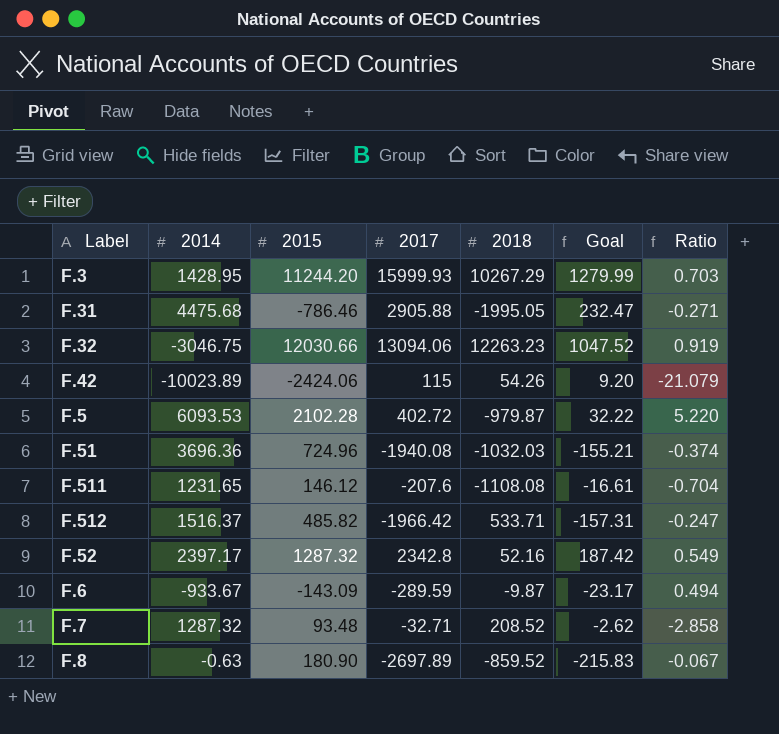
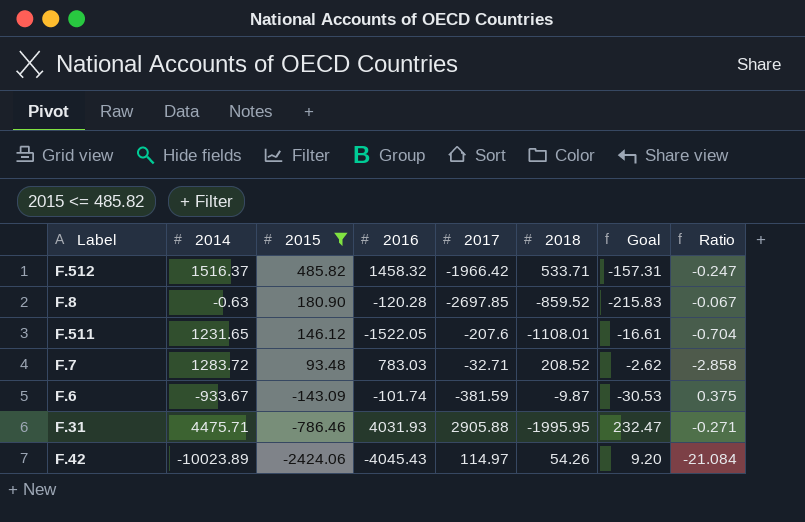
filter: none -> 2015 <= 485.82
row order: none -> 2015 descending
column 2016 | position: none -> 4
F.8 | 2017: -2697.89 -> -2697.85
F.511 | 2018: -1108.08 -> -1108.01
F.7 | 2014: 1287.32 -> 1283.72
F.6 | 2017: -289.59 -> -381.59
F.6 | Goal: -23.17 -> -30.53
F.6 | Ratio: 0.494 -> 0.375
F.31 | 2014: 4475.68 -> 4475.71
F.31 | 2018: -1995.05 -> -1995.95
F.42 | 2017: 115 -> 114.97
F.42 | Ratio: -21.079 -> -21.084

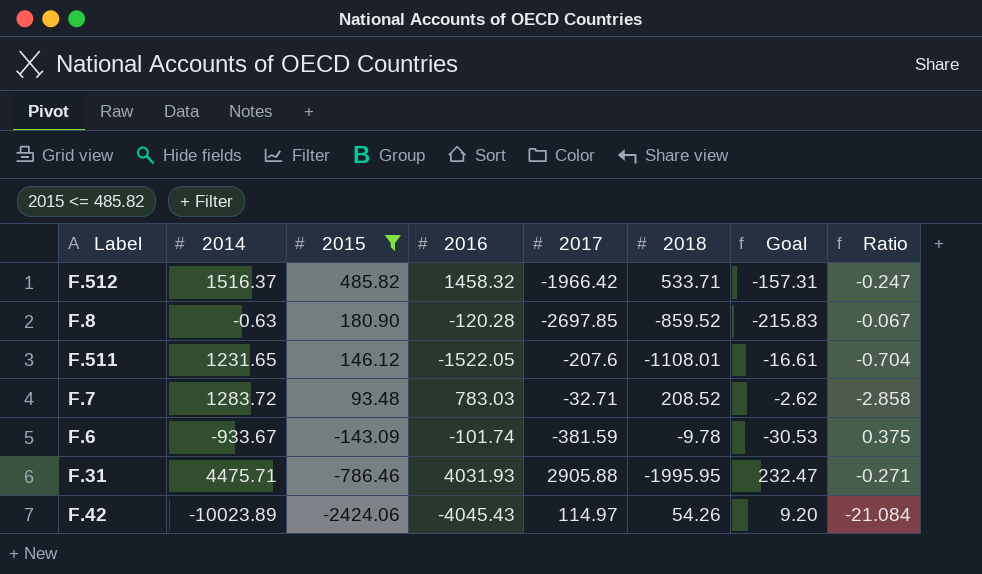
F.6 | 2018: -9.87 -> -9.78

